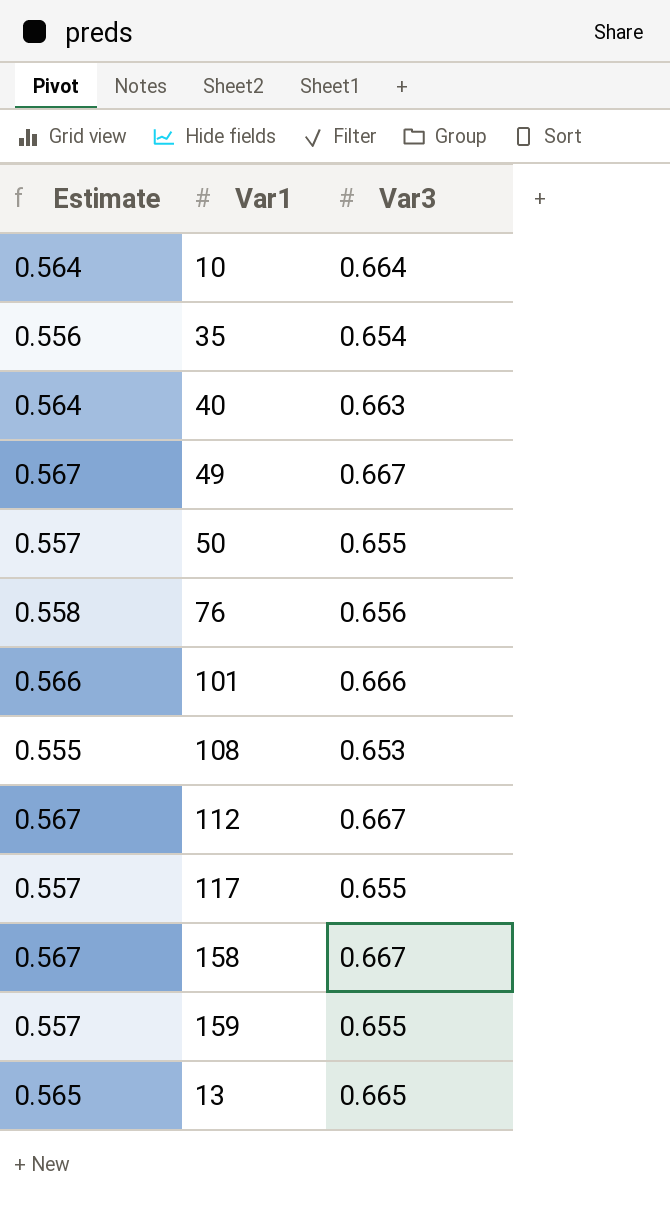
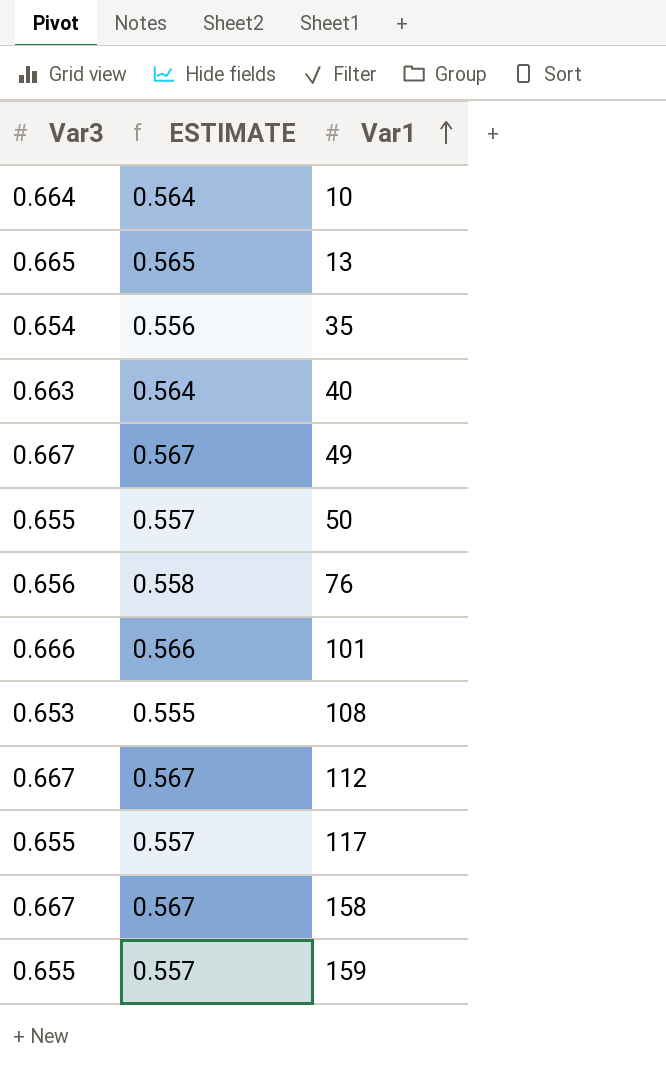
row order: none -> Var1 ascending
column Var3 | position: 3 -> 1
column name: Estimate -> ESTIMATE

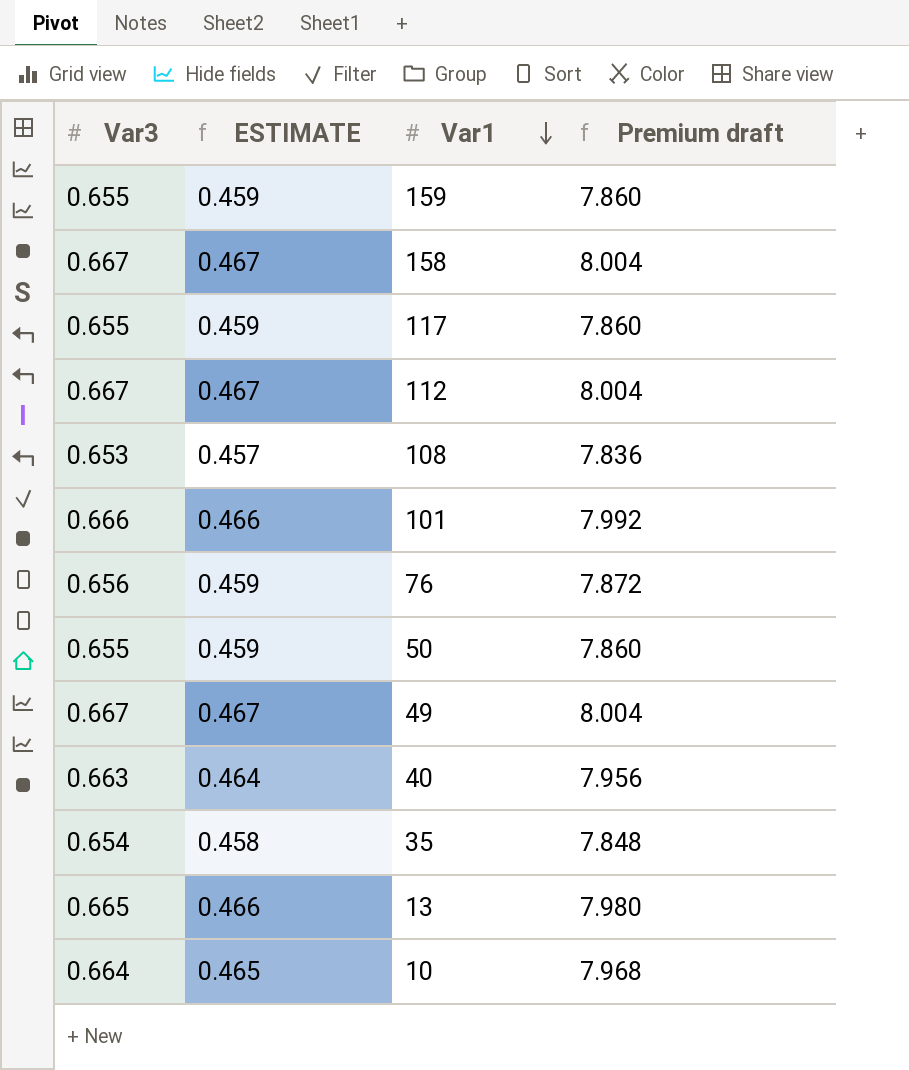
row order: Var1 ascending -> Var1 descending
column ESTIMATE | formula: [Var3] * 0.85 -> [Var3] * 0.7
column Premium draft | formula: none -> [Var3] * 12

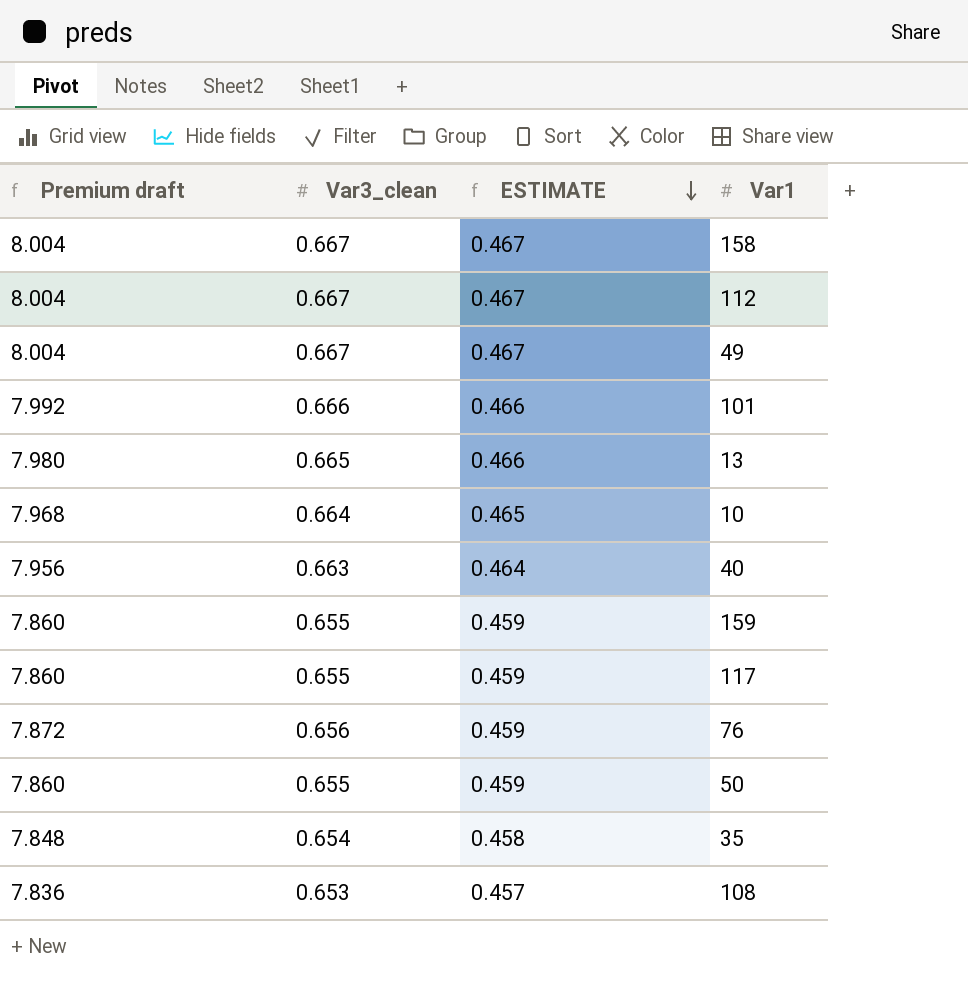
row order: Var1 descending -> ESTIMATE descending
column Premium draft | position: 4 -> 1
column name: Var3 -> Var3_clean

